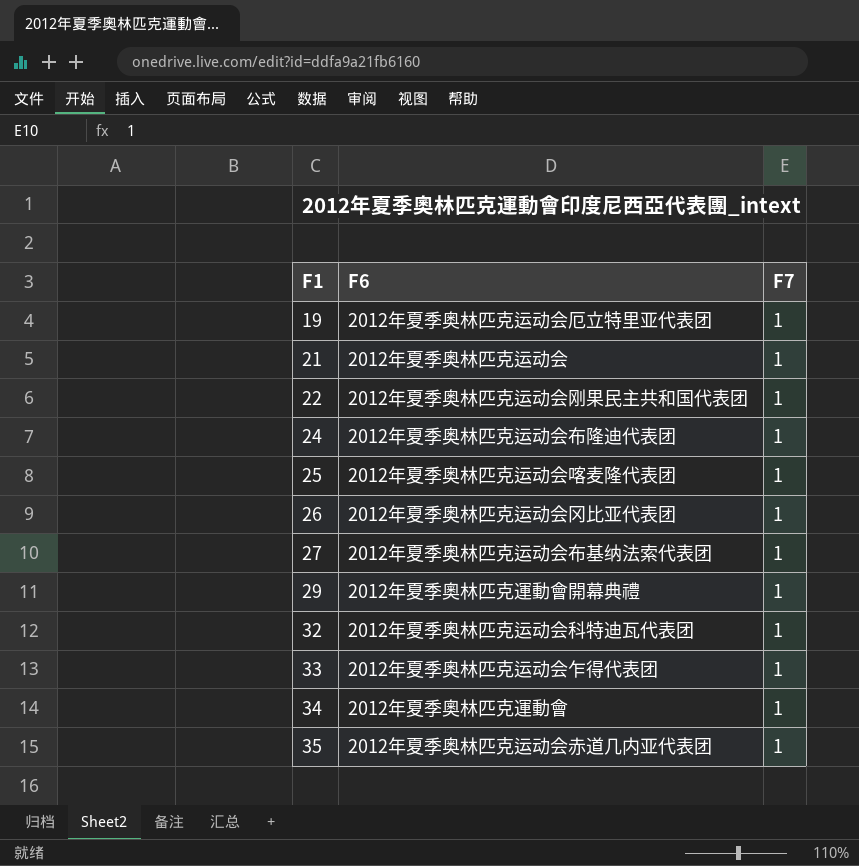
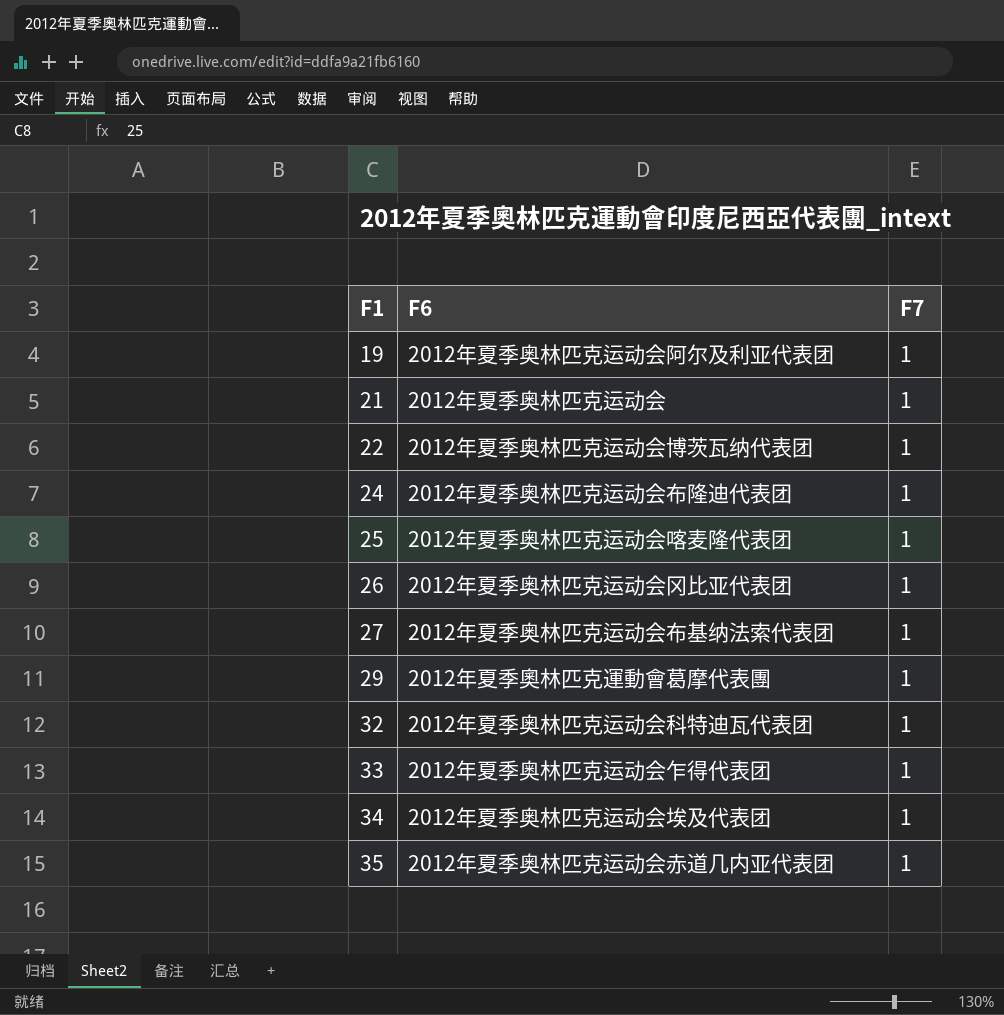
19 | F6: 2012年夏季奥林匹克运动会厄立特里亚代表团 -> 2012年夏季奥林匹克运动会阿尔及利亚代表团
22 | F6: 2012年夏季奥林匹克运动会刚果民主共和国代表团 -> 2012年夏季奥林匹克运动会博茨瓦纳代表团
29 | F6: 2012年夏季奧林匹克運動會開幕典禮 -> 2012年夏季奧林匹克運動會葛摩代表團
34 | F6: 2012年夏季奧林匹克運動會 -> 2012年夏季奥林匹克运动会埃及代表团

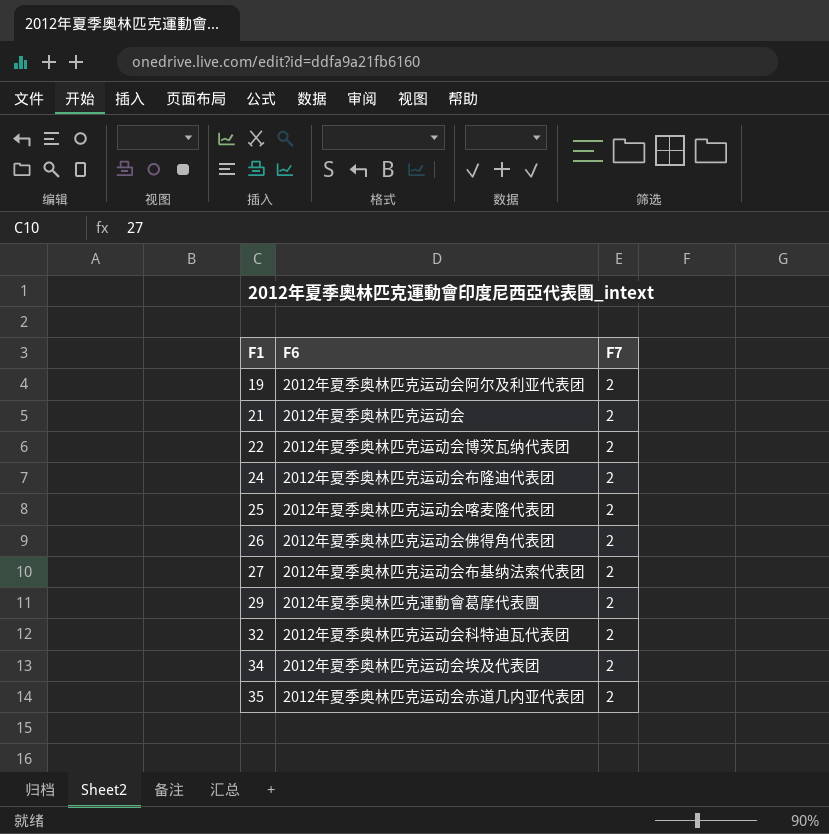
row 33: 2012年夏季奥林匹克运动会乍得代表团 | 1 -> none
19 | F7: 1 -> 2
21 | F7: 1 -> 2
22 | F7: 1 -> 2
24 | F7: 1 -> 2
25 | F7: 1 -> 2
26 | F6: 2012年夏季奥林匹克运动会冈比亚代表团 -> 2012年夏季奥林匹克运动会佛得角代表团
26 | F7: 1 -> 2
27 | F7: 1 -> 2
29 | F7: 1 -> 2
32 | F7: 1 -> 2
34 | F7: 1 -> 2
35 | F7: 1 -> 2

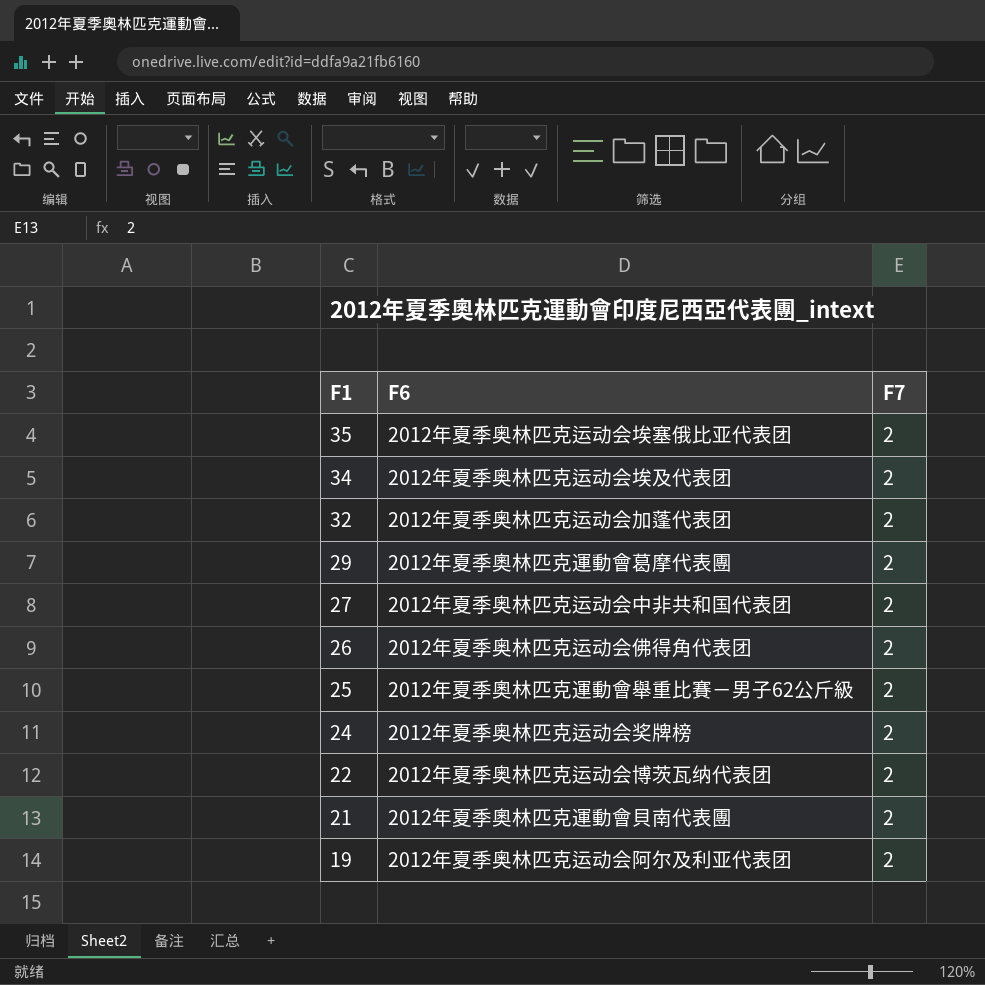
row order: F1 ascending -> F1 descending
35 | F6: 2012年夏季奥林匹克运动会赤道几内亚代表团 -> 2012年夏季奥林匹克运动会埃塞俄比亚代表团
32 | F6: 2012年夏季奥林匹克运动会科特迪瓦代表团 -> 2012年夏季奥林匹克运动会加蓬代表团
27 | F6: 2012年夏季奥林匹克运动会布基纳法索代表团 -> 2012年夏季奥林匹克运动会中非共和国代表团
25 | F6: 2012年夏季奥林匹克运动会喀麦隆代表团 -> 2012年夏季奧林匹克運動會舉重比賽－男子62公斤級
24 | F6: 2012年夏季奥林匹克运动会布隆迪代表团 -> 2012年夏季奥林匹克运动会奖牌榜
21 | F6: 2012年夏季奥林匹克运动会 -> 2012年夏季奧林匹克運動會貝南代表團

